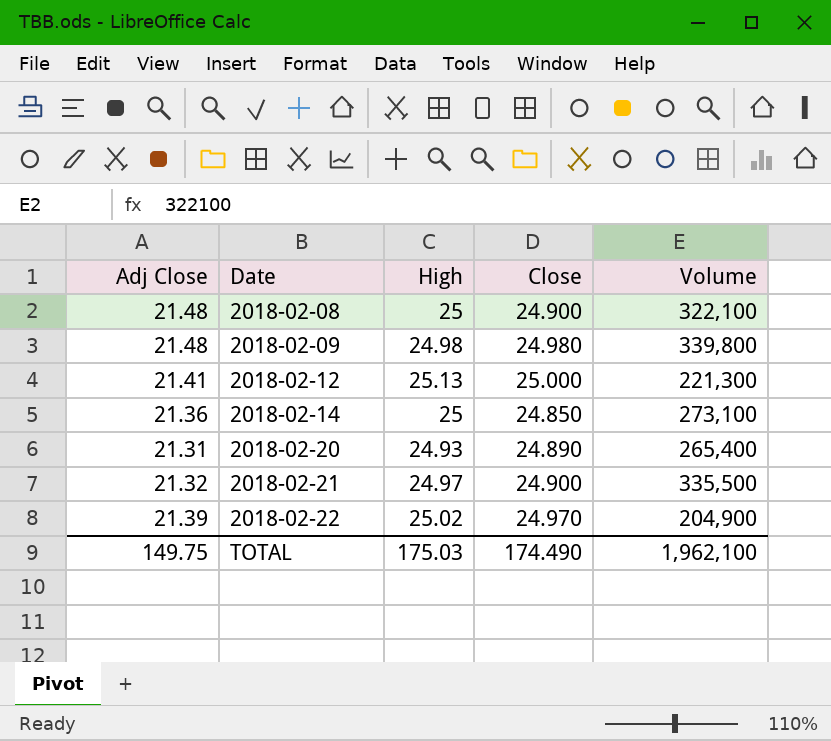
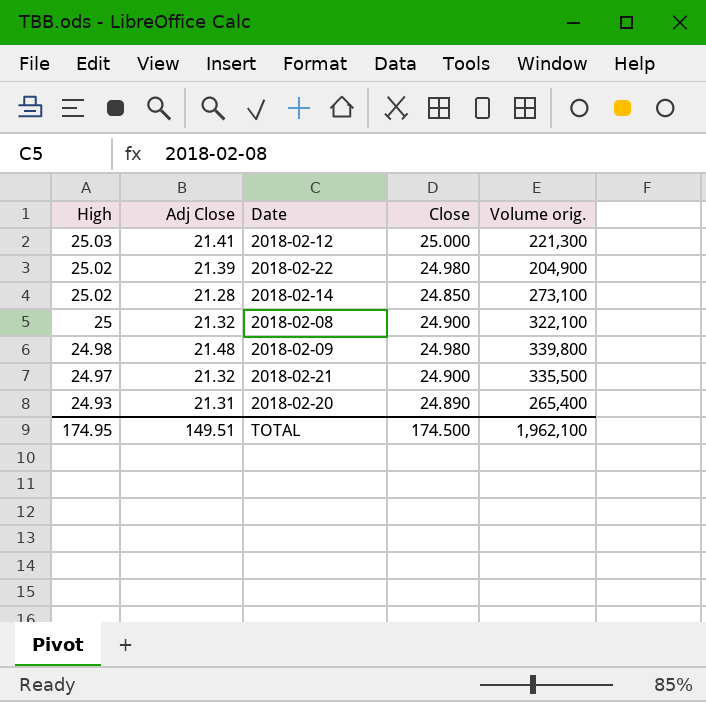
row order: Date ascending -> High descending
column High | position: 3 -> 1
column name: Volume -> Volume orig.
2018-02-12 | High: 25.13 -> 25.03
2018-02-22 | Close: 24.970 -> 24.980
2018-02-14 | High: 25 -> 25.02
2018-02-14 | Adj Close: 21.36 -> 21.28
2018-02-08 | Adj Close: 21.48 -> 21.32
TOTAL | High: 175.03 -> 174.95
TOTAL | Adj Close: 149.75 -> 149.51
TOTAL | Close: 174.490 -> 174.500

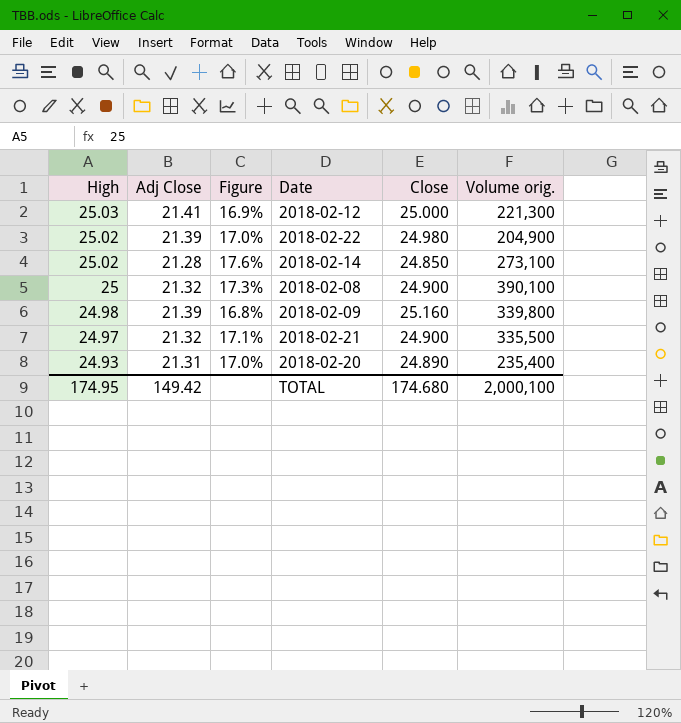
column Figure | formula: none -> ([High] - [Adj Close]) / [Adj Close]
2018-02-08 | Volume orig.: 322,100 -> 390,100
2018-02-09 | Adj Close: 21.48 -> 21.39
2018-02-09 | Close: 24.980 -> 25.160
2018-02-20 | Volume orig.: 265,400 -> 235,400
TOTAL | Adj Close: 149.51 -> 149.42
TOTAL | Close: 174.500 -> 174.680
TOTAL | Volume orig.: 1,962,100 -> 2,000,100

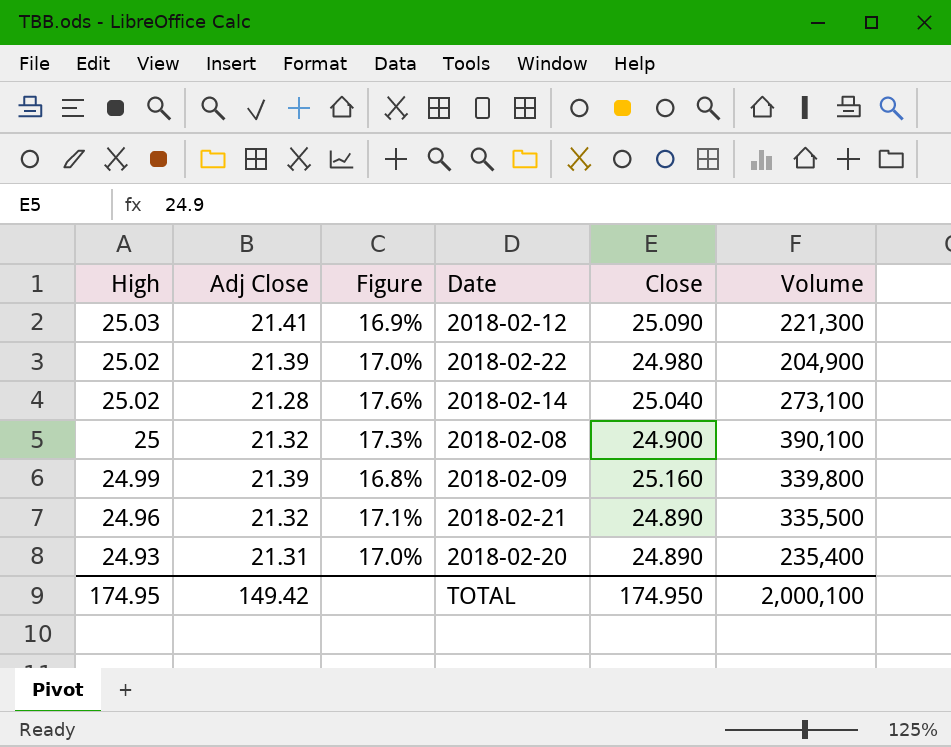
column name: Volume orig. -> Volume
2018-02-12 | Close: 25.000 -> 25.090
2018-02-14 | Close: 24.850 -> 25.040
2018-02-09 | High: 24.98 -> 24.99
2018-02-21 | High: 24.97 -> 24.96
2018-02-21 | Close: 24.900 -> 24.890
TOTAL | Close: 174.680 -> 174.950

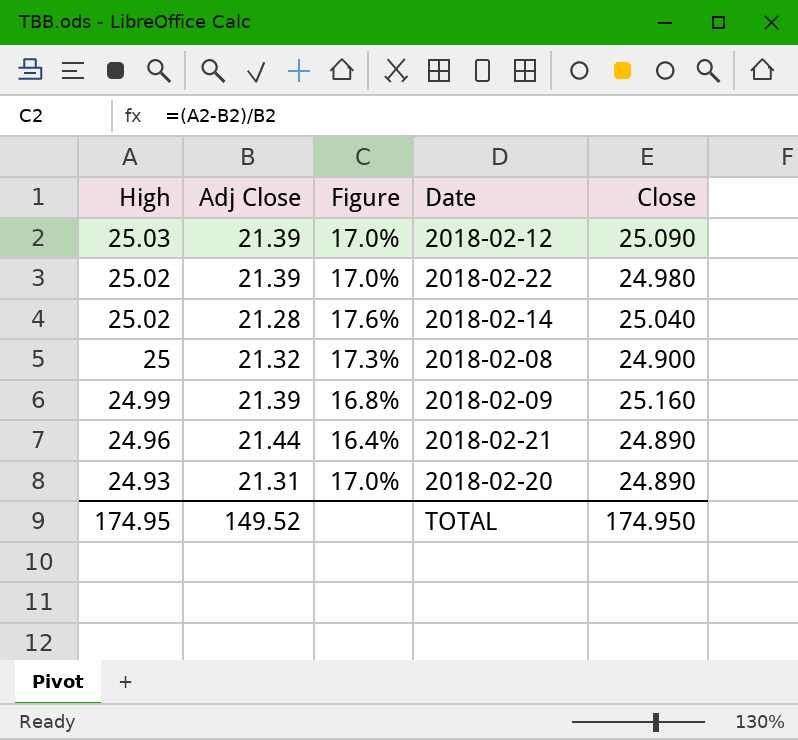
column Volume | position: 6 -> none
2018-02-12 | Adj Close: 21.41 -> 21.39
2018-02-12 | Figure: 16.9% -> 17.0%
2018-02-21 | Adj Close: 21.32 -> 21.44
2018-02-21 | Figure: 17.1% -> 16.4%
TOTAL | Adj Close: 149.42 -> 149.52

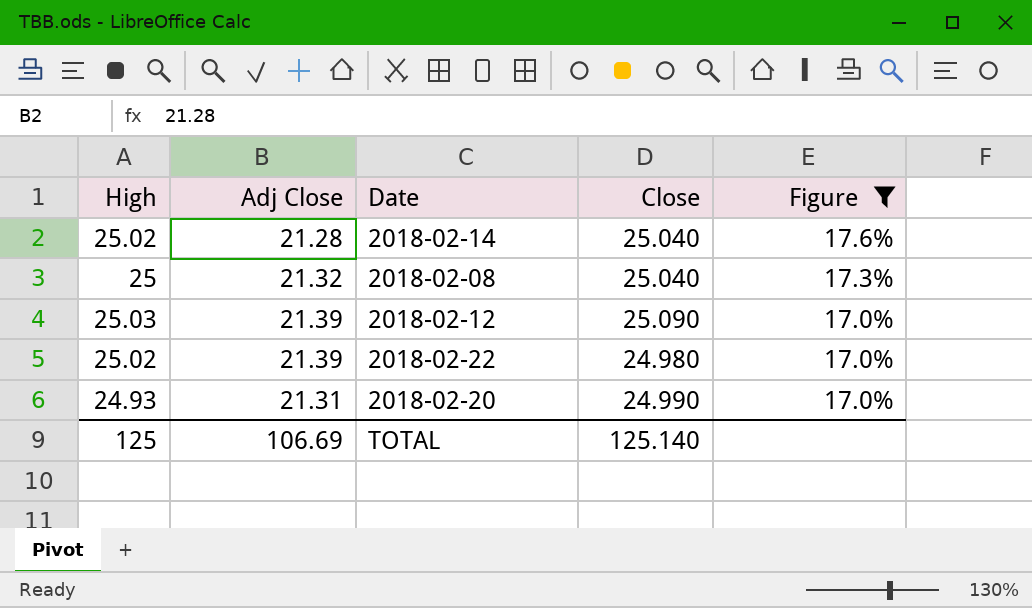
filter: none -> Figure >= 17.0%
row order: High descending -> Figure descending
column Figure | position: 3 -> 5
2018-02-08 | Close: 24.900 -> 25.040
2018-02-20 | Close: 24.890 -> 24.990
TOTAL | High: 174.95 -> 125
TOTAL | Adj Close: 149.52 -> 106.69
TOTAL | Close: 174.950 -> 125.140

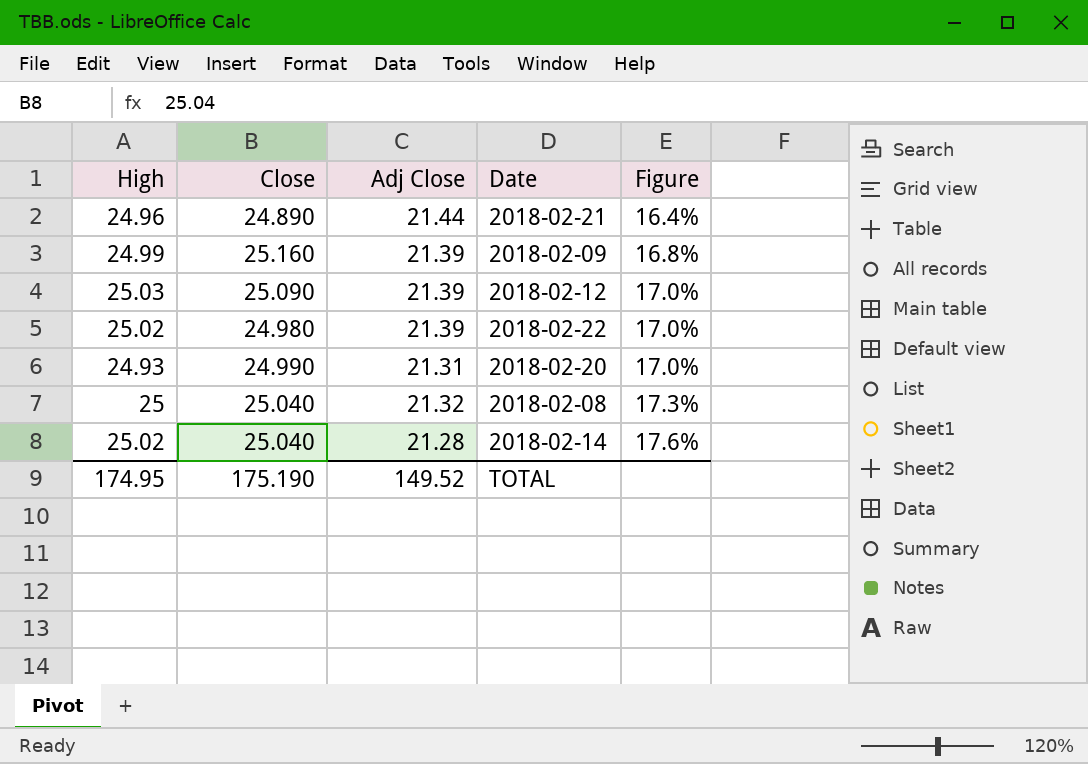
filter: Figure >= 17.0% -> none
row order: Figure descending -> Figure ascending
column Close | position: 4 -> 2
TOTAL | High: 125 -> 174.95
TOTAL | Close: 125.140 -> 175.190
TOTAL | Adj Close: 106.69 -> 149.52

